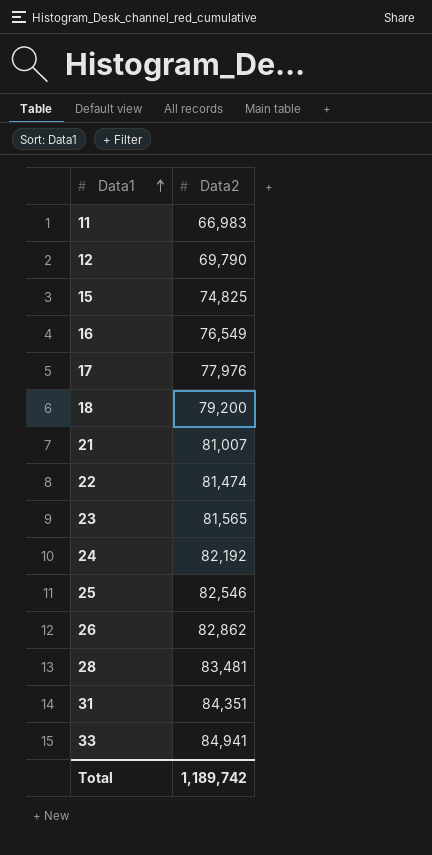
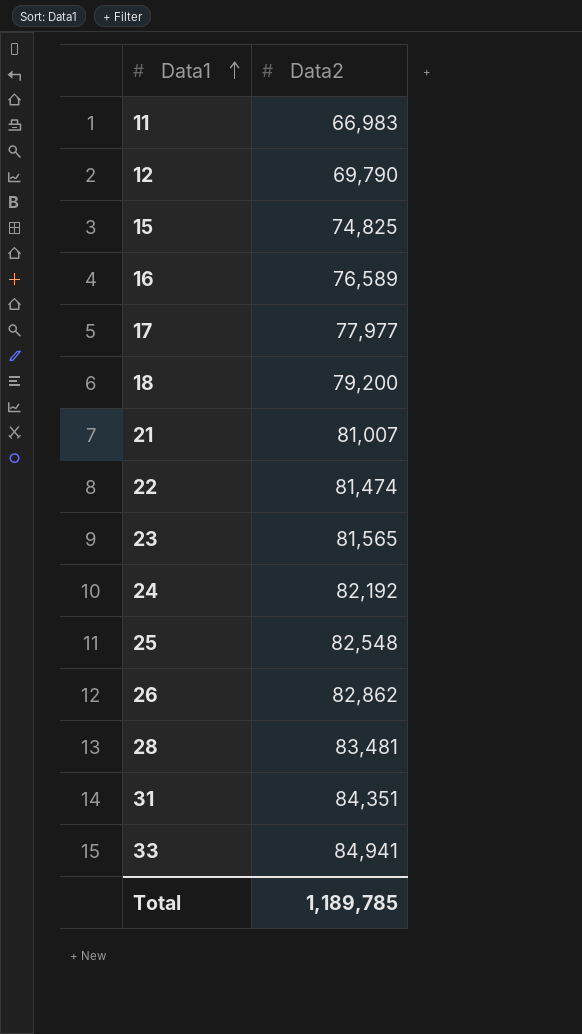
16 | Data2: 76,549 -> 76,589
17 | Data2: 77,976 -> 77,977
25 | Data2: 82,546 -> 82,548
Total | Data2: 1,189,742 -> 1,189,785

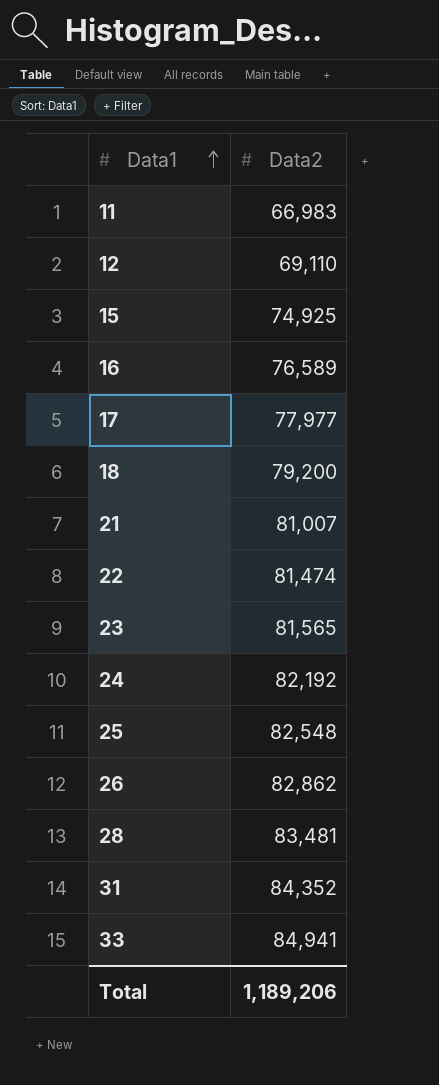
12 | Data2: 69,790 -> 69,110
15 | Data2: 74,825 -> 74,925
31 | Data2: 84,351 -> 84,352
Total | Data2: 1,189,785 -> 1,189,206

